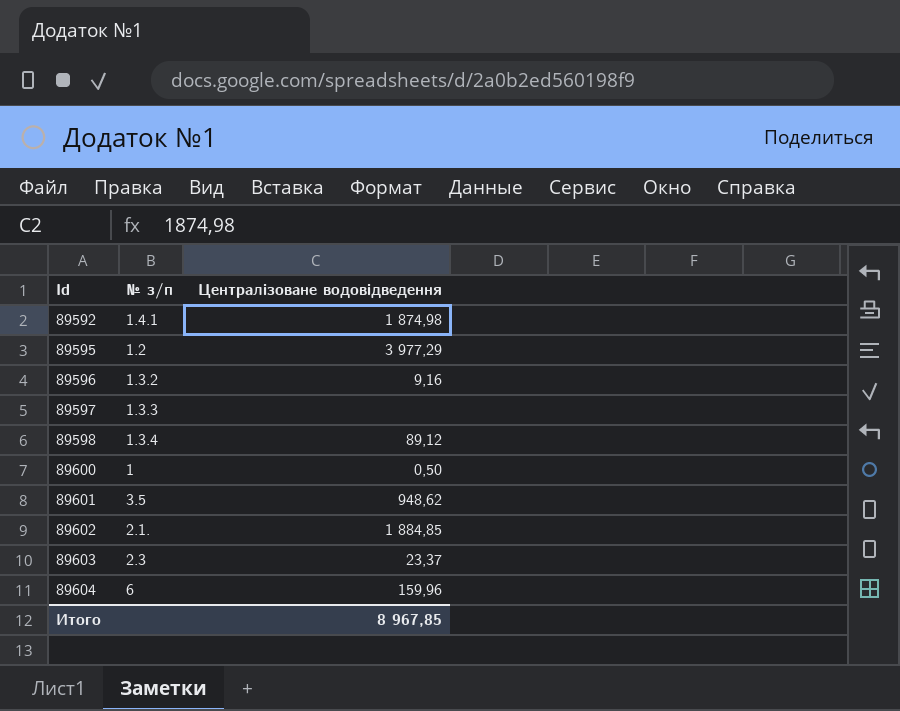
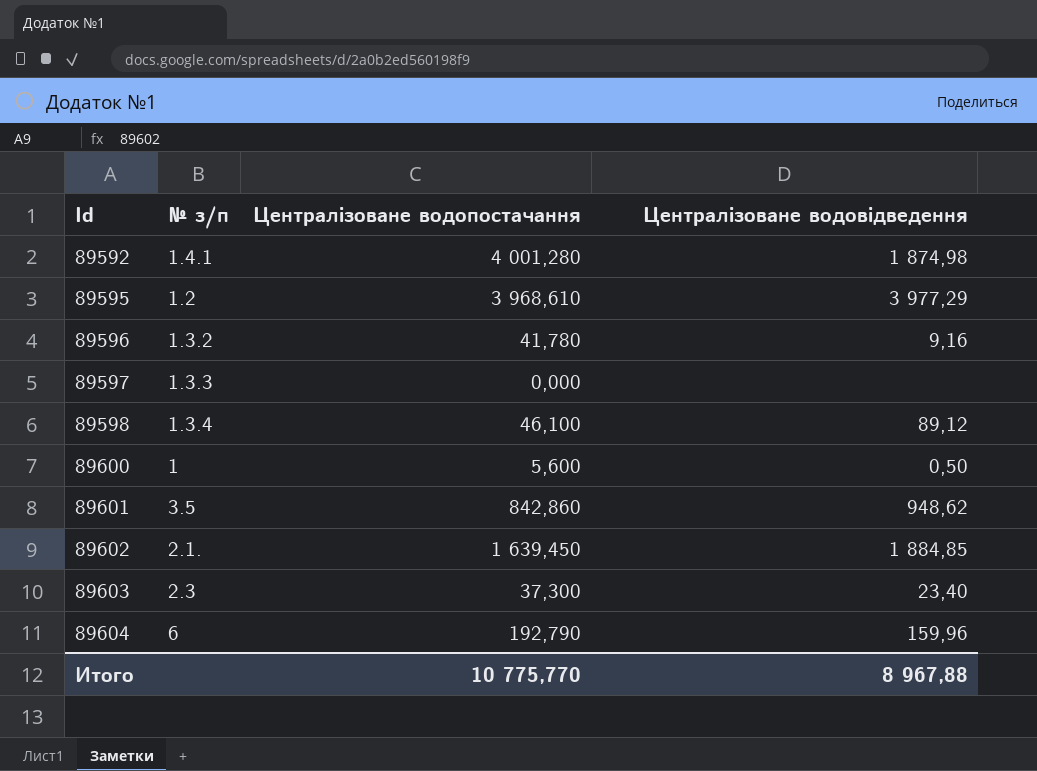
column Централізоване водопостачання | position: none -> 3
89603 | Централізоване водовідведення: 23,37 -> 23,40
Итого | Централізоване водовідведення: 8 967,85 -> 8 967,88

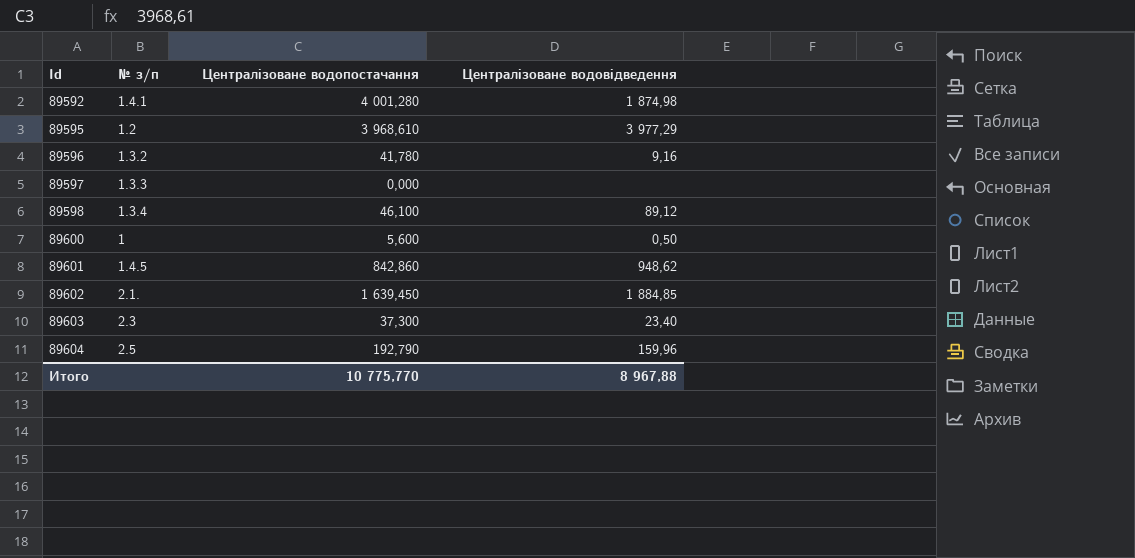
89601 | № з/п: 3.5 -> 1.4.5
89604 | № з/п: 6 -> 2.5

